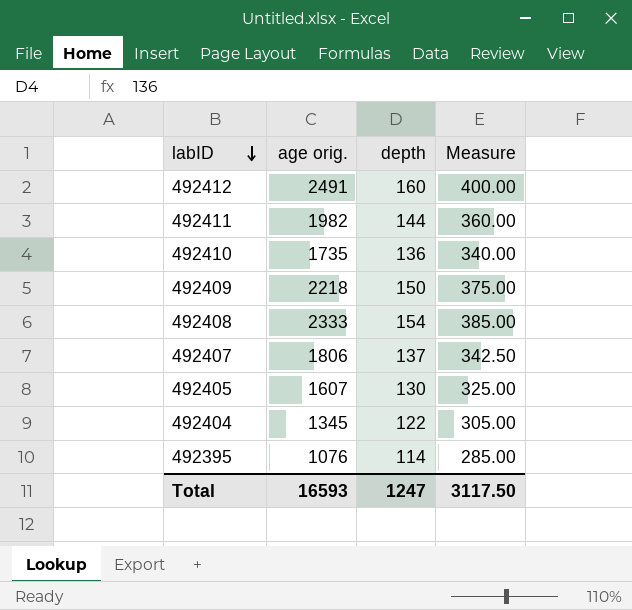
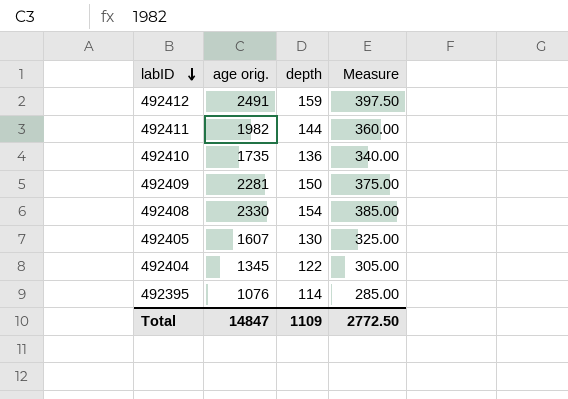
row 492407: 1806 | 137 | 342.50 -> none
492412 | depth: 160 -> 159
492412 | Measure: 400.00 -> 397.50
492409 | age orig.: 2218 -> 2281
492408 | age orig.: 2333 -> 2330
Total | age orig.: 16593 -> 14847
Total | depth: 1247 -> 1109
Total | Measure: 3117.50 -> 2772.50

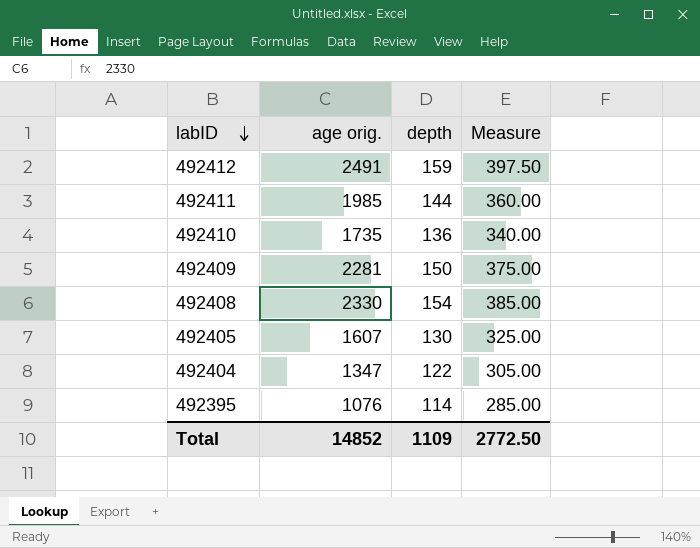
492411 | age orig.: 1982 -> 1985
492404 | age orig.: 1345 -> 1347
Total | age orig.: 14847 -> 14852

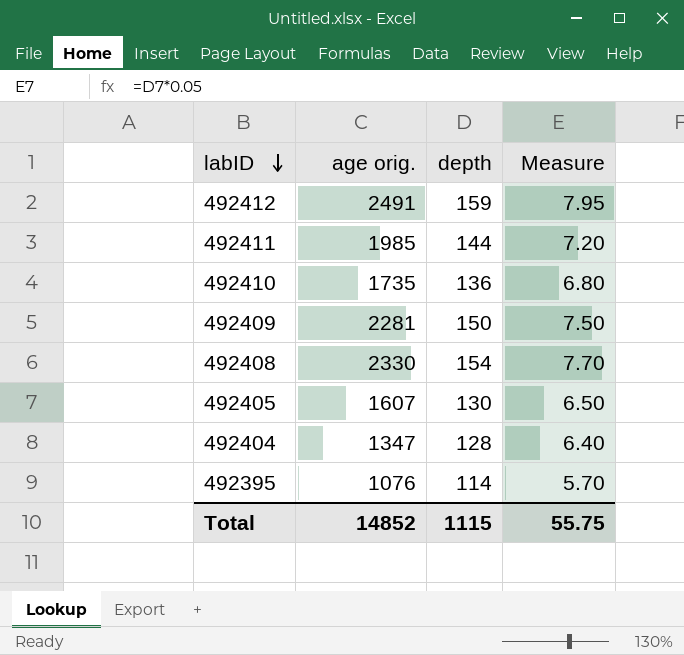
column Measure | formula: [depth] * 2.5 -> [depth] * 0.05
492404 | depth: 122 -> 128
Total | depth: 1109 -> 1115
Total | Measure: 2772.50 -> 55.75

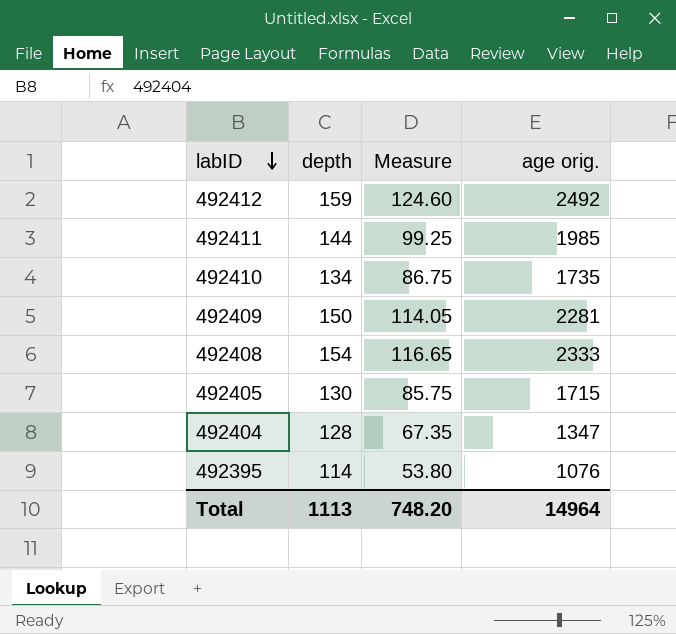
column Measure | formula: [depth] * 0.05 -> [age orig.] * 0.05
column age orig. | position: 2 -> 4
492412 | age orig.: 2491 -> 2492
492410 | depth: 136 -> 134
492408 | age orig.: 2330 -> 2333
492405 | age orig.: 1607 -> 1715
Total | depth: 1115 -> 1113
Total | Measure: 55.75 -> 748.20
Total | age orig.: 14852 -> 14964

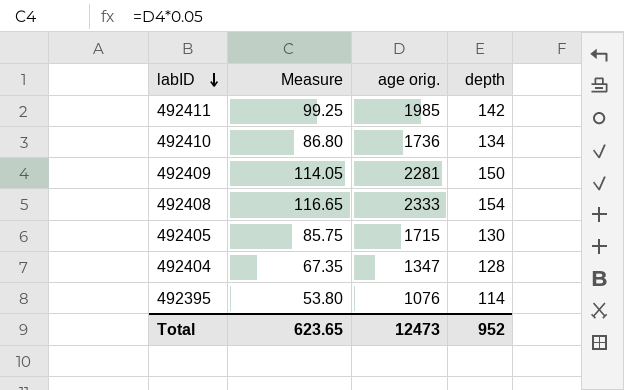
column depth | position: 2 -> 4
row 492412: 159 | 124.60 | 2492 -> none
492411 | depth: 144 -> 142
492410 | Measure: 86.75 -> 86.80
492410 | age orig.: 1735 -> 1736
Total | Measure: 748.20 -> 623.65
Total | age orig.: 14964 -> 12473
Total | depth: 1113 -> 952

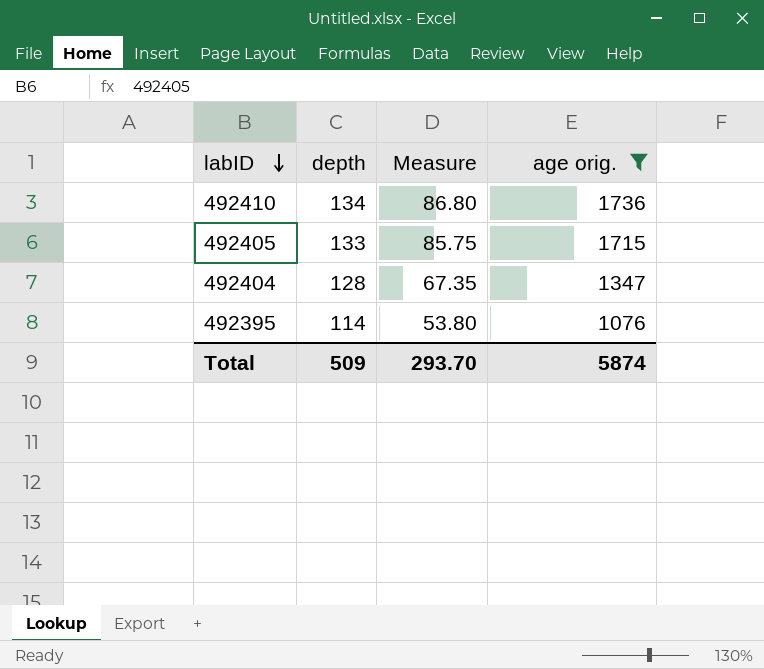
filter: none -> age orig. <= 1736
column depth | position: 4 -> 2
492405 | depth: 130 -> 133
Total | depth: 952 -> 509
Total | Measure: 623.65 -> 293.70
Total | age orig.: 12473 -> 5874

